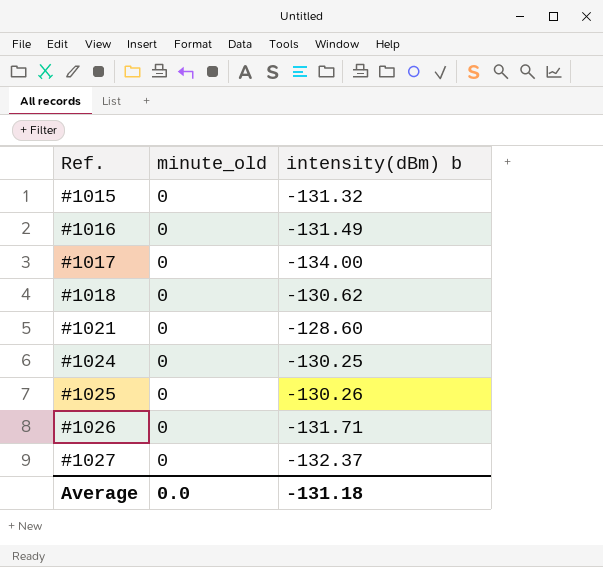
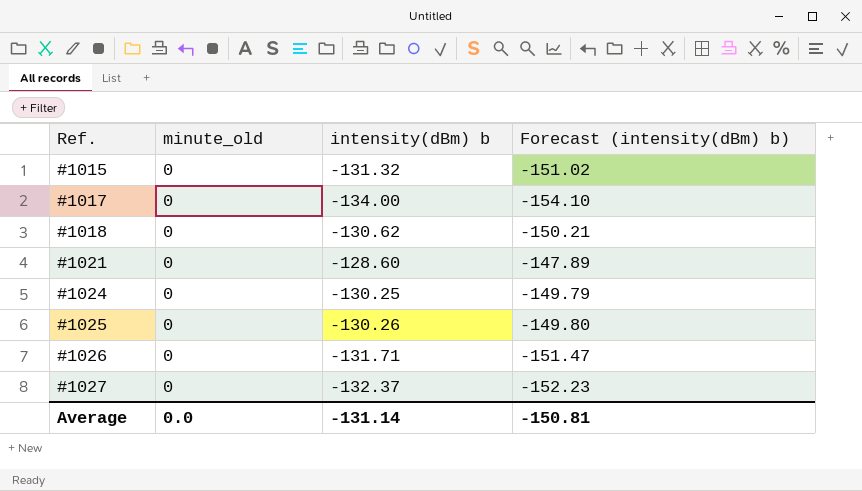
column Forecast (intensity(dBm) b) | formula: none -> [intensity(dBm) b] * 1.15
row #1016: 0 | -131.49 -> none
Average | intensity(dBm) b: -131.18 -> -131.14

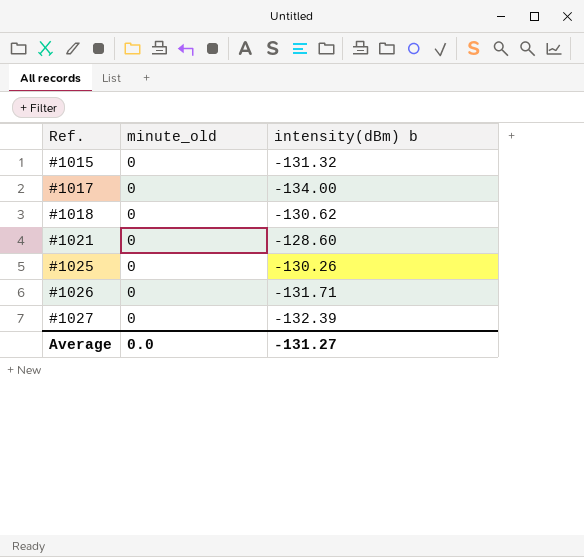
column Forecast (intensity(dBm) b) | formula: [intensity(dBm) b] * 1.15 -> none
row #1024: 0 | -130.25 | -149.79 -> none
#1027 | intensity(dBm) b: -132.37 -> -132.39
Average | intensity(dBm) b: -131.14 -> -131.27

